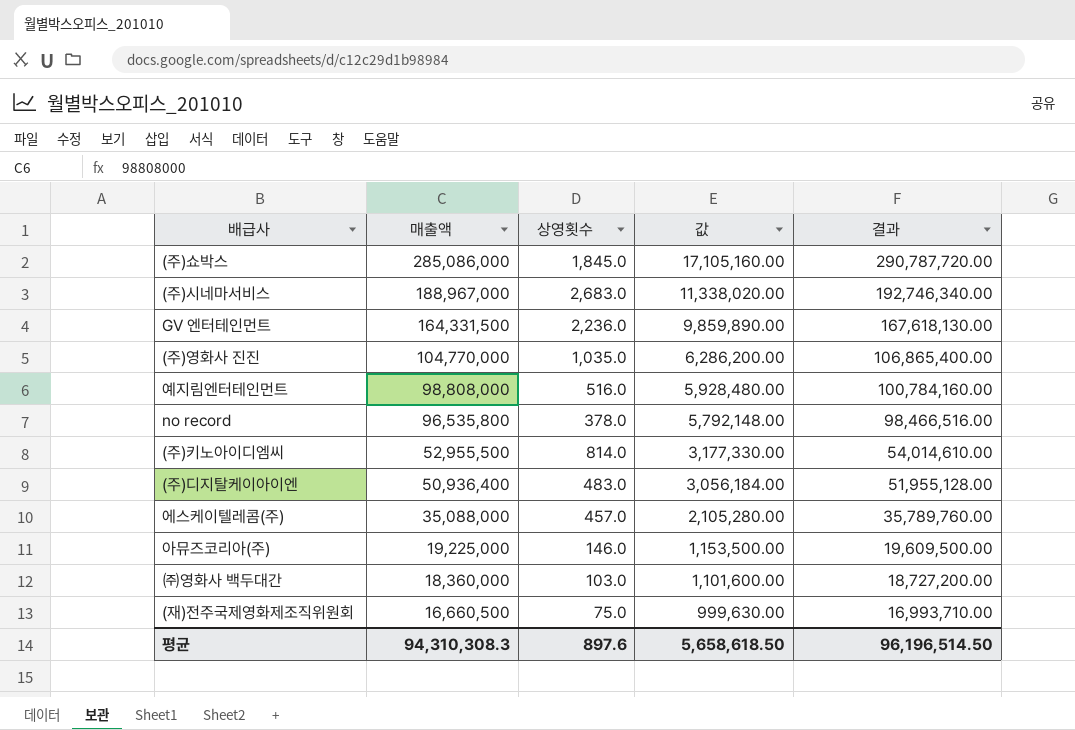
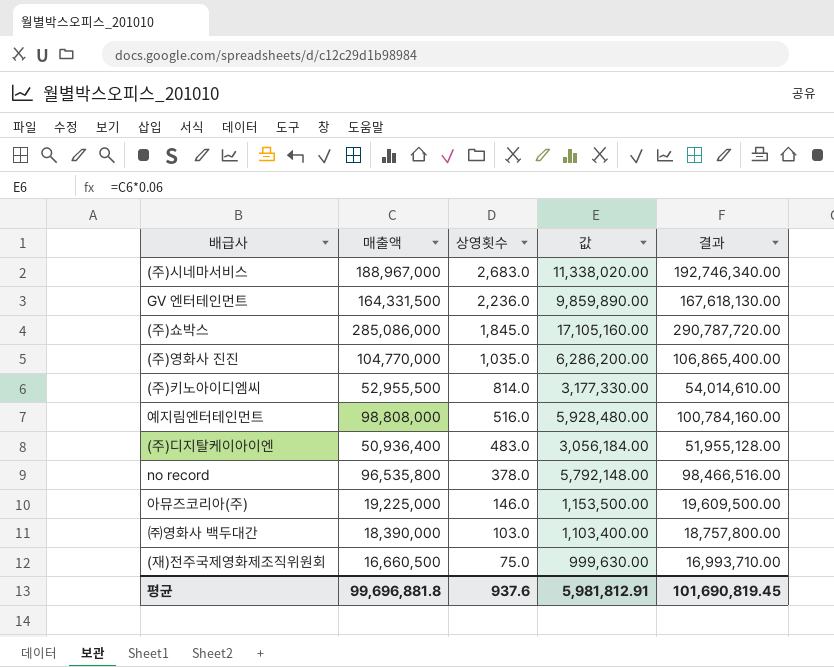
row order: 매출액 descending -> 상영횟수 descending
row 에스케이텔레콤(주): 35,088,000 | 457.0 | 2,105,280.00 | 35,789,760.00 -> none
㈜영화사 백두대간 | 매출액: 18,360,000 -> 18,390,000
㈜영화사 백두대간 | 값: 1,101,600.00 -> 1,103,400.00
㈜영화사 백두대간 | 결과: 18,727,200.00 -> 18,757,800.00
평균 | 매출액: 94,310,308.3 -> 99,696,881.8
평균 | 상영횟수: 897.6 -> 937.6
평균 | 값: 5,658,618.50 -> 5,981,812.91
평균 | 결과: 96,196,514.50 -> 101,690,819.45

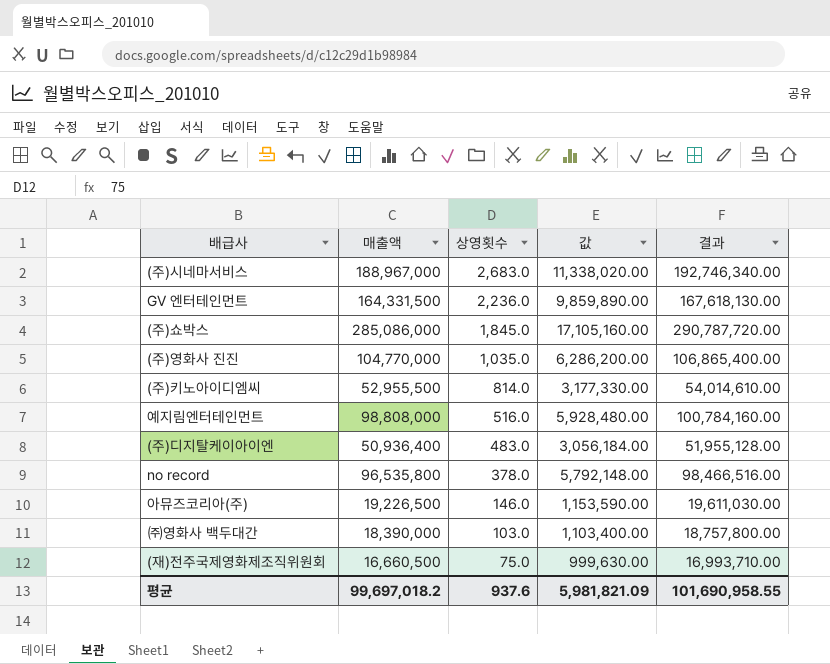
아뮤즈코리아(주) | 매출액: 19,225,000 -> 19,226,500
아뮤즈코리아(주) | 값: 1,153,500.00 -> 1,153,590.00
아뮤즈코리아(주) | 결과: 19,609,500.00 -> 19,611,030.00
평균 | 매출액: 99,696,881.8 -> 99,697,018.2
평균 | 값: 5,981,812.91 -> 5,981,821.09
평균 | 결과: 101,690,819.45 -> 101,690,958.55

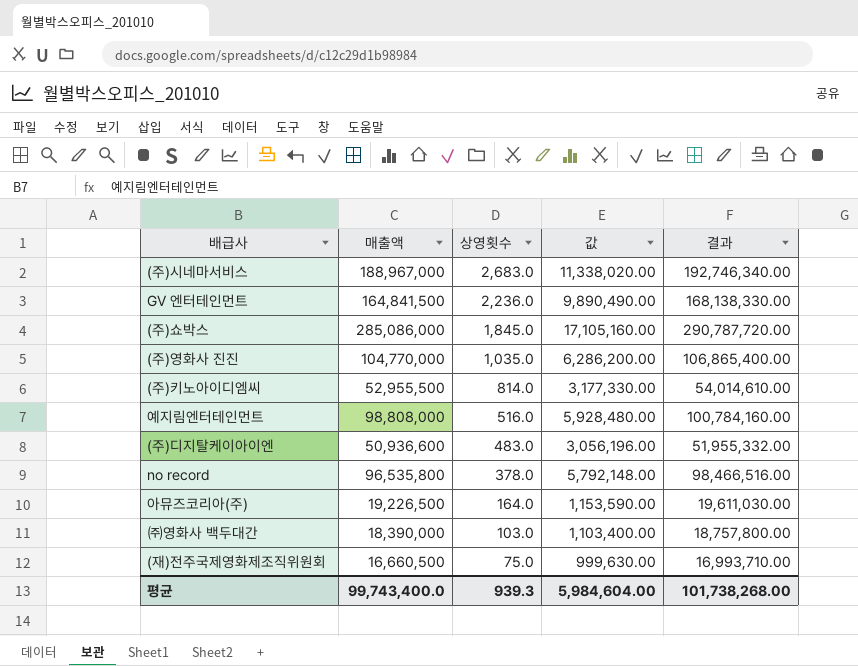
GV 엔터테인먼트 | 매출액: 164,331,500 -> 164,841,500
GV 엔터테인먼트 | 값: 9,859,890.00 -> 9,890,490.00
GV 엔터테인먼트 | 결과: 167,618,130.00 -> 168,138,330.00
(주)디지탈케이아이엔 | 매출액: 50,936,400 -> 50,936,600
(주)디지탈케이아이엔 | 값: 3,056,184.00 -> 3,056,196.00
(주)디지탈케이아이엔 | 결과: 51,955,128.00 -> 51,955,332.00
아뮤즈코리아(주) | 상영횟수: 146.0 -> 164.0
평균 | 매출액: 99,697,018.2 -> 99,743,400.0
평균 | 상영횟수: 937.6 -> 939.3
평균 | 값: 5,981,821.09 -> 5,984,604.00
평균 | 결과: 101,690,958.55 -> 101,738,268.00

